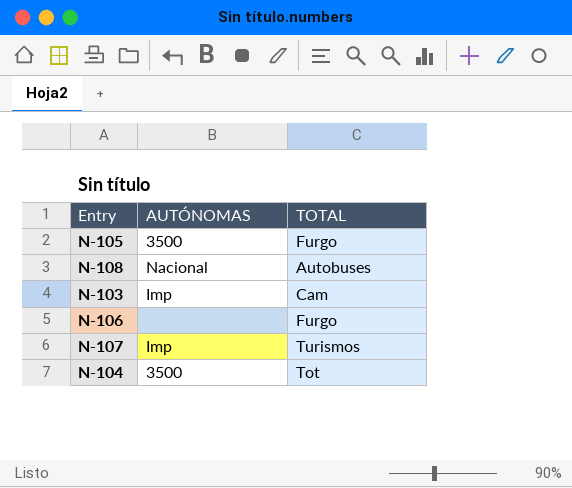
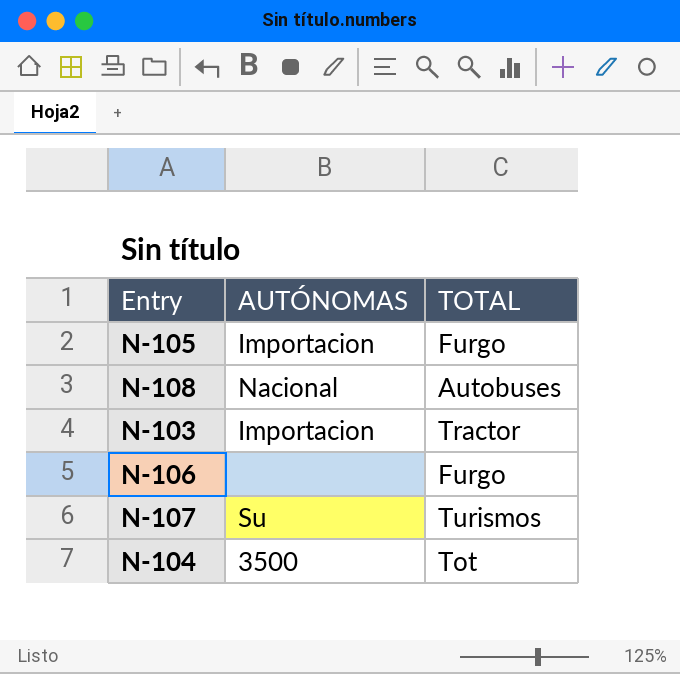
N-105 | AUTÓNOMAS: 3500 -> Importacion
N-103 | AUTÓNOMAS: Imp -> Importacion
N-103 | TOTAL: Cam -> Tractor
N-107 | AUTÓNOMAS: Imp -> Su

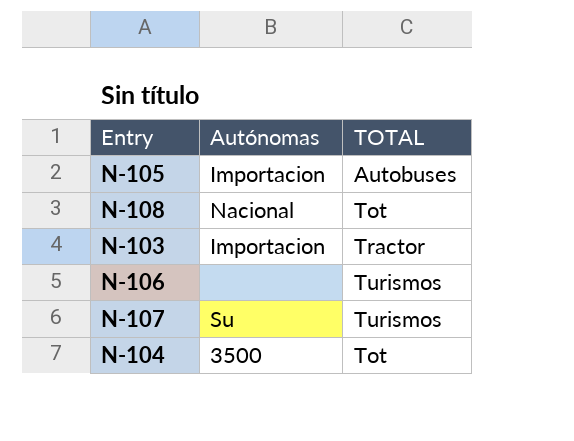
column name: AUTÓNOMAS -> Autónomas
N-105 | TOTAL: Furgo -> Autobuses
N-108 | TOTAL: Autobuses -> Tot
N-106 | TOTAL: Furgo -> Turismos

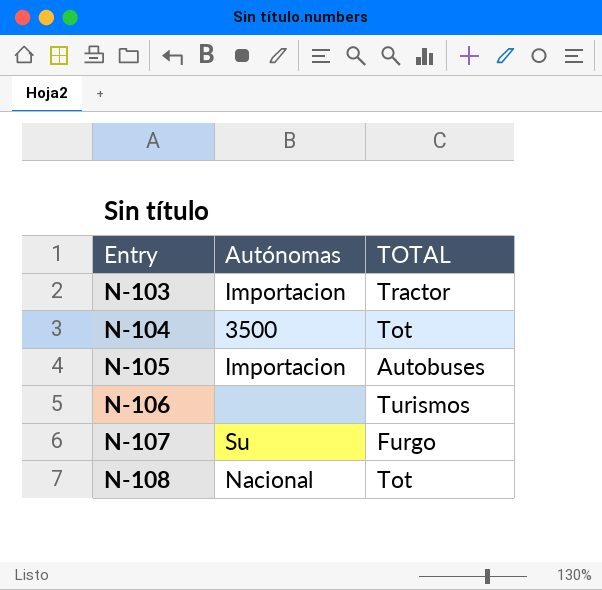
row order: none -> Entry ascending
N-107 | TOTAL: Turismos -> Furgo

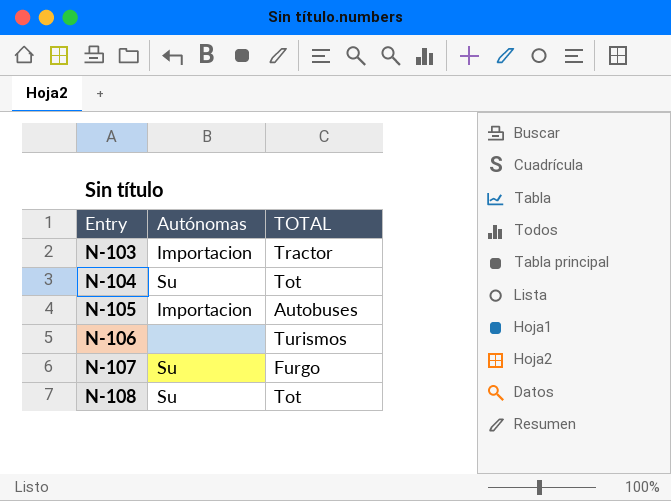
N-104 | Autónomas: 3500 -> Su
N-108 | Autónomas: Nacional -> Su

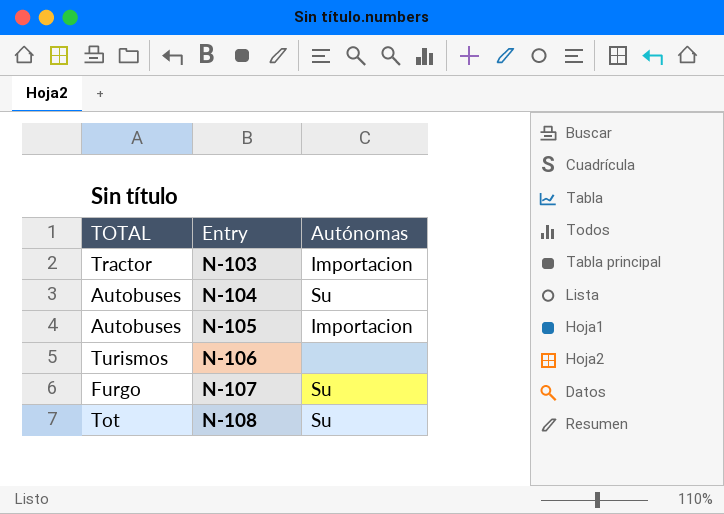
column TOTAL | position: 3 -> 1
N-104 | TOTAL: Tot -> Autobuses

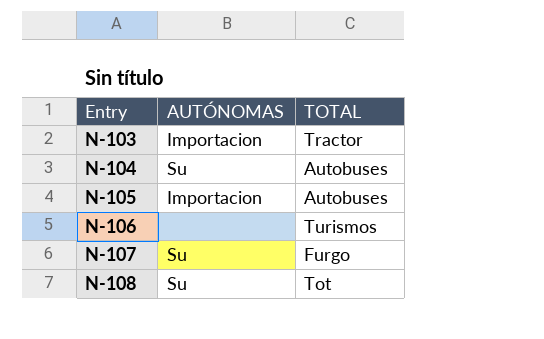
column name: Autónomas -> AUTÓNOMAS
column TOTAL | position: 1 -> 3

